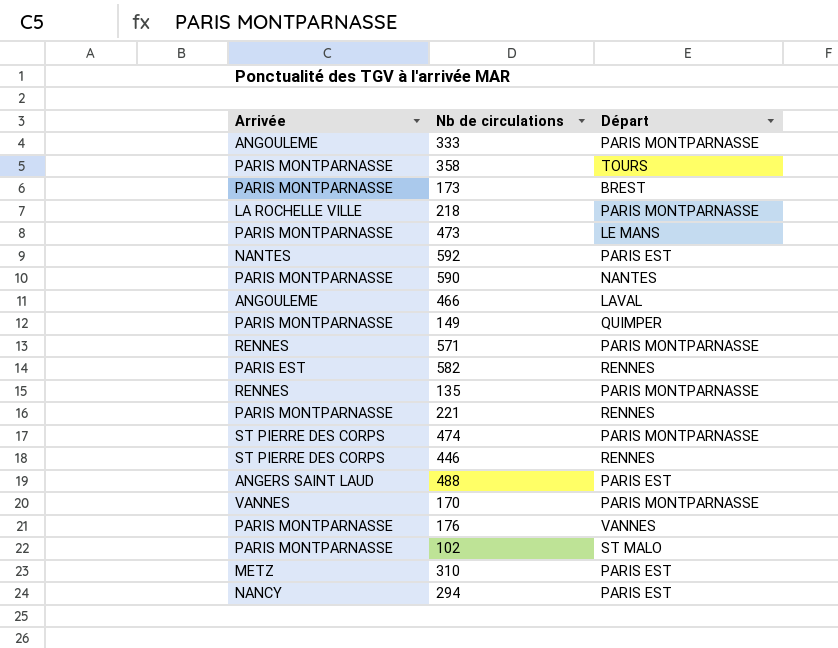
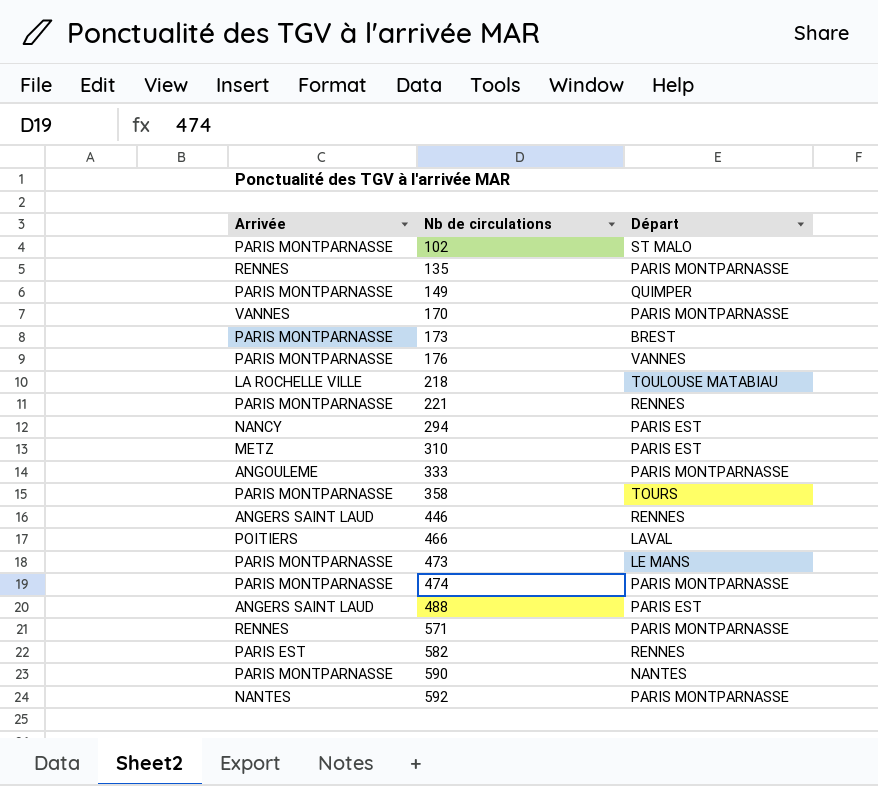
row order: none -> Nb de circulations ascending
218 | Départ: PARIS MONTPARNASSE -> TOULOUSE MATABIAU
446 | Arrivée: ST PIERRE DES CORPS -> ANGERS SAINT LAUD
466 | Arrivée: ANGOULEME -> POITIERS
474 | Arrivée: ST PIERRE DES CORPS -> PARIS MONTPARNASSE
592 | Départ: PARIS EST -> PARIS MONTPARNASSE

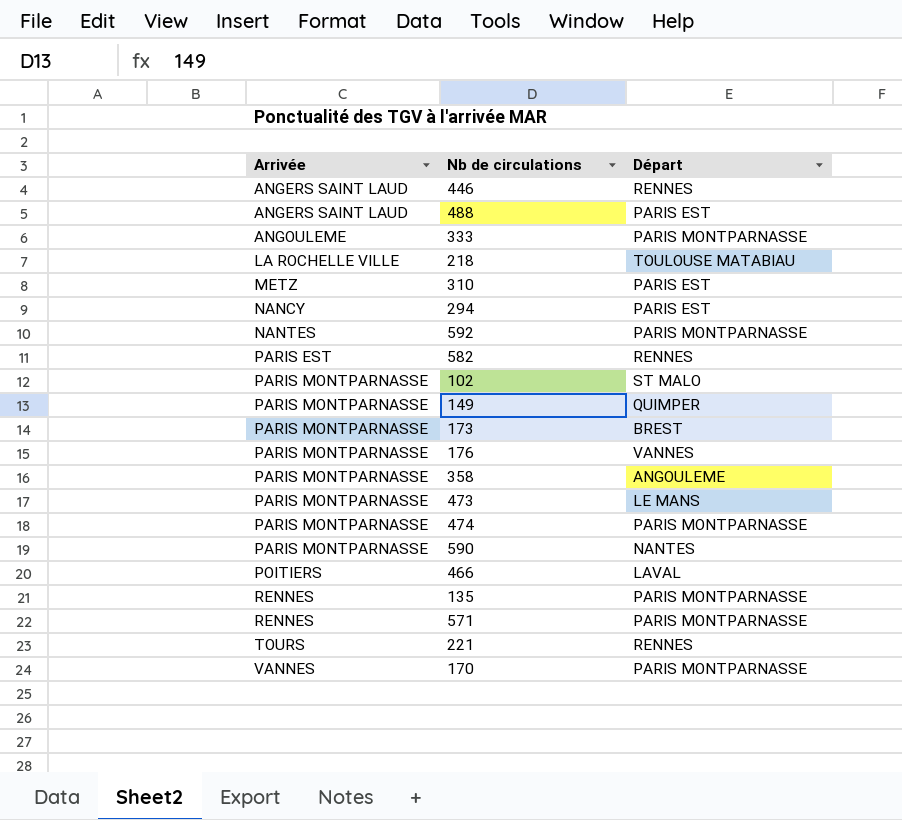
row order: Nb de circulations ascending -> Arrivée ascending
358 | Départ: TOURS -> ANGOULEME
221 | Arrivée: PARIS MONTPARNASSE -> TOURS

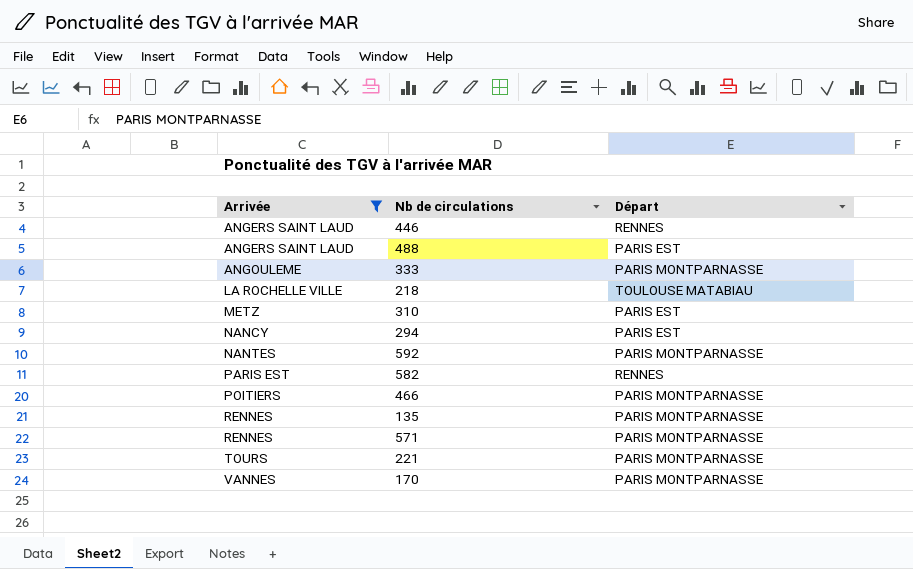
filter: none -> Arrivée != PARIS MONTPARNASSE
466 | Départ: LAVAL -> PARIS MONTPARNASSE
221 | Départ: RENNES -> PARIS MONTPARNASSE

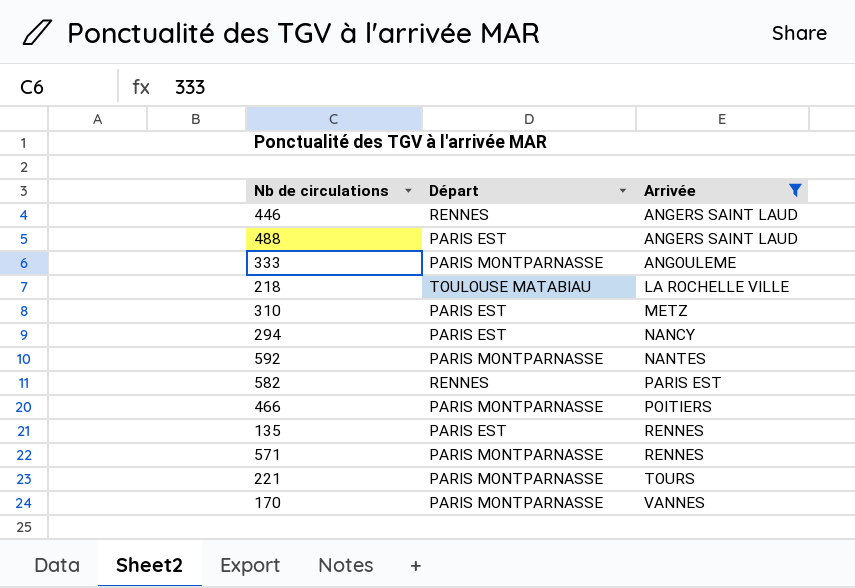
column Arrivée | position: 1 -> 3
135 | Départ: PARIS MONTPARNASSE -> PARIS EST

